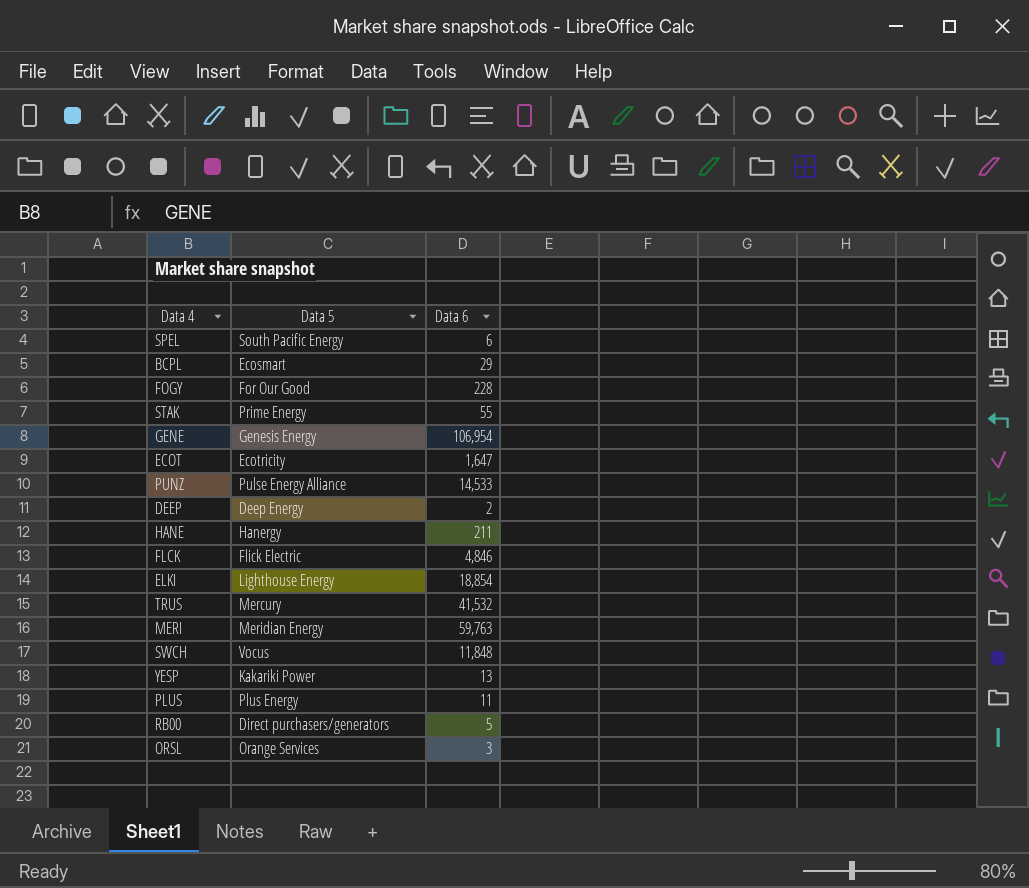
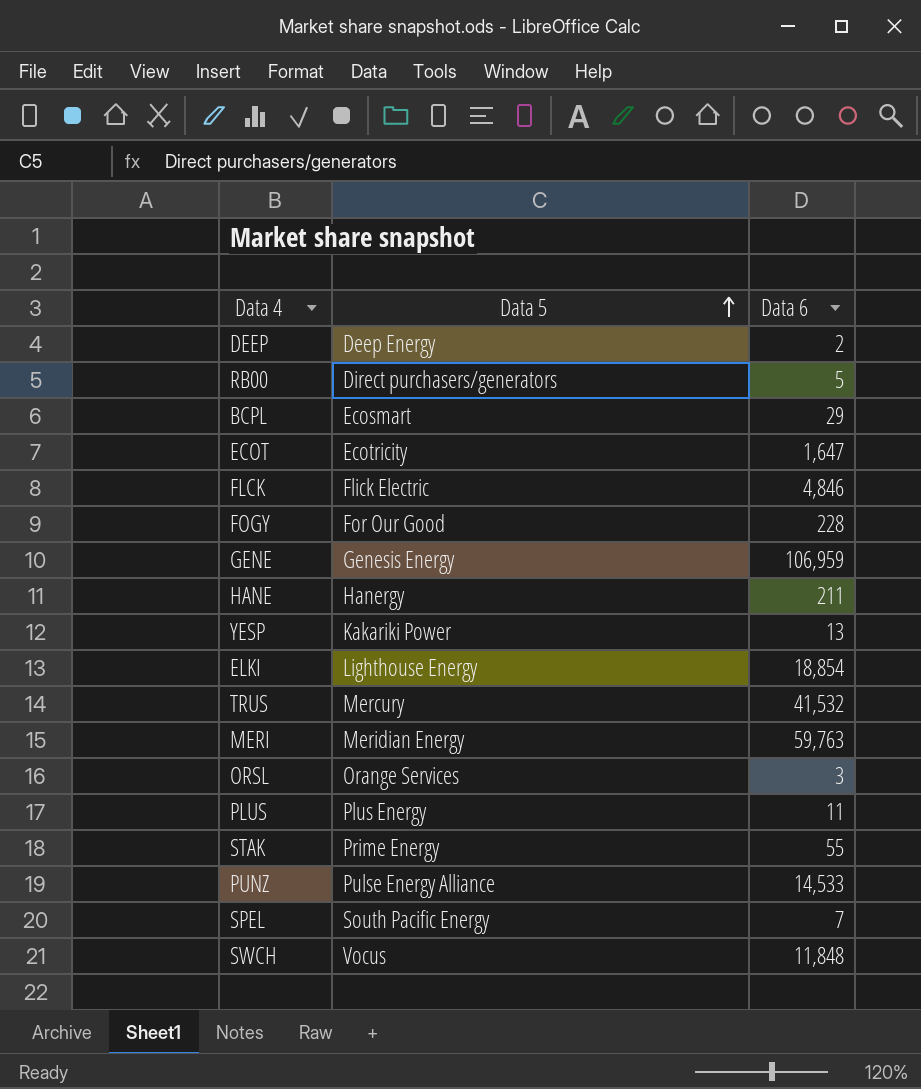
row order: none -> Data 5 ascending
GENE | Data 6: 106,954 -> 106,959
SPEL | Data 6: 6 -> 7

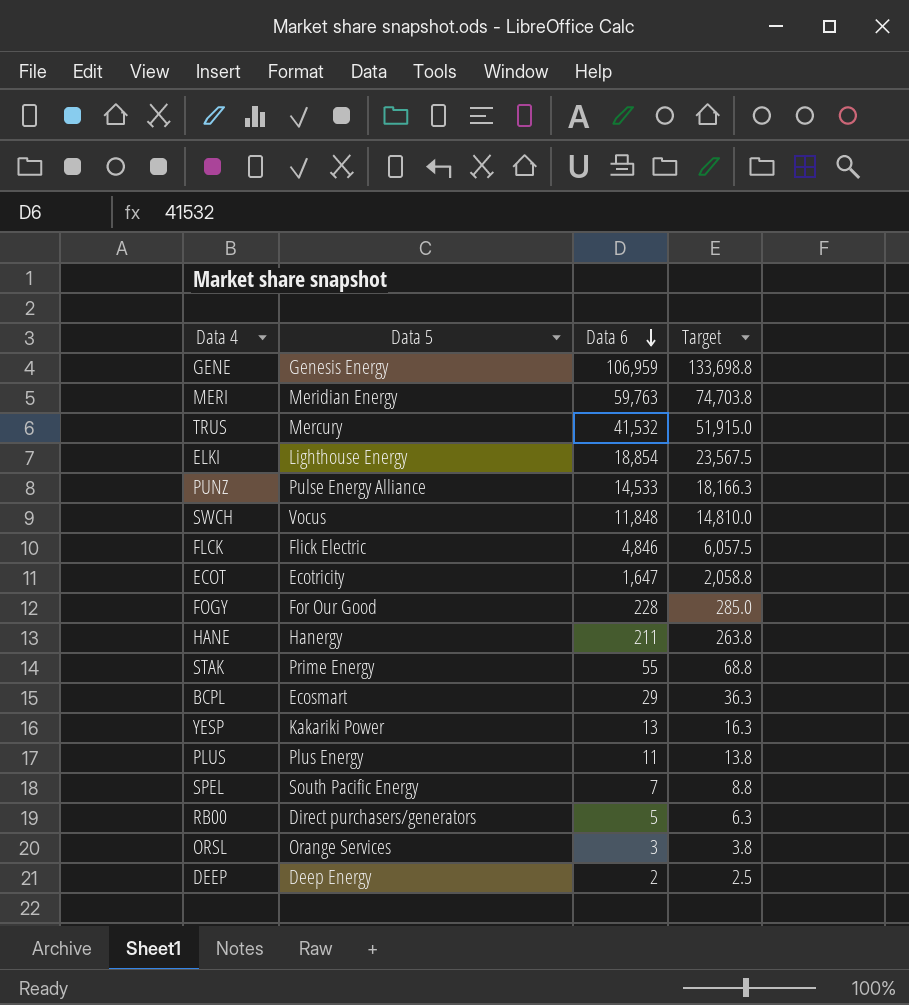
row order: Data 5 ascending -> Data 6 descending
column Target | formula: none -> [Data 6] * 1.25

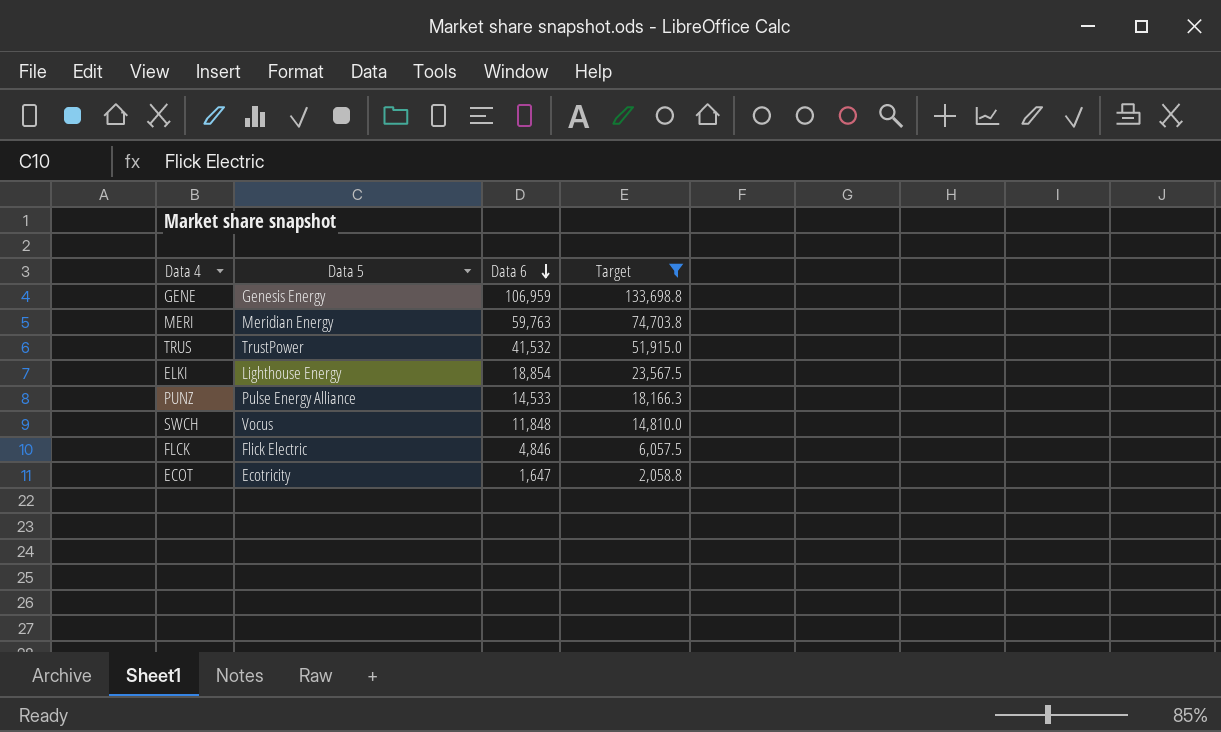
filter: none -> Target >= 2,058.8
TRUS | Data 5: Mercury -> TrustPower

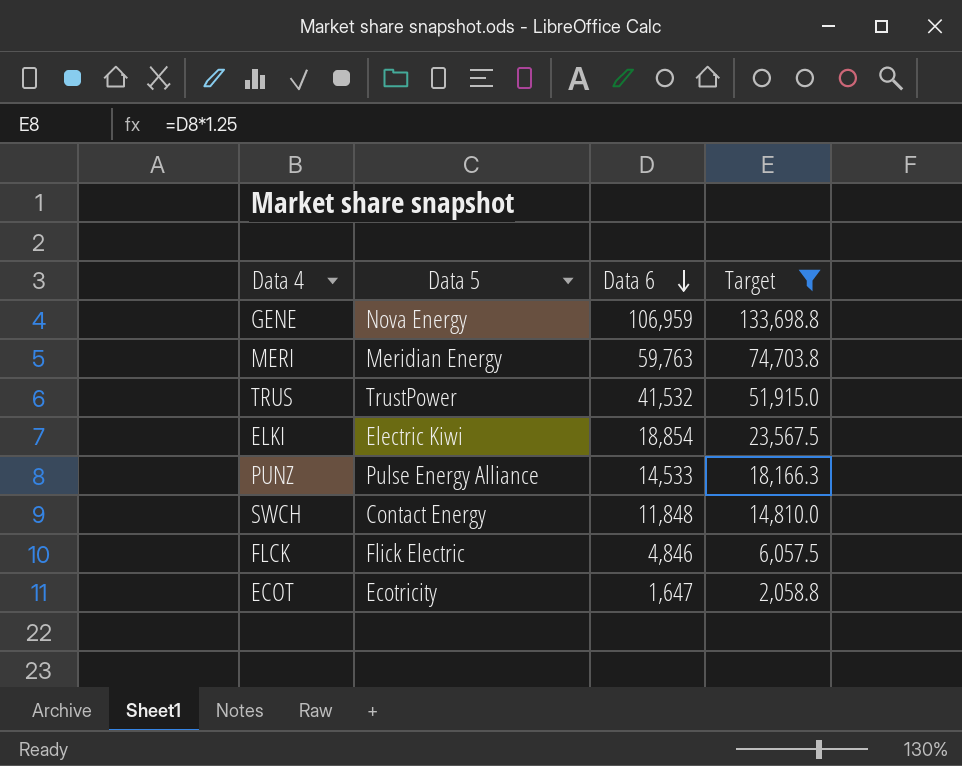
GENE | Data 5: Genesis Energy -> Nova Energy
ELKI | Data 5: Lighthouse Energy -> Electric Kiwi
SWCH | Data 5: Vocus -> Contact Energy

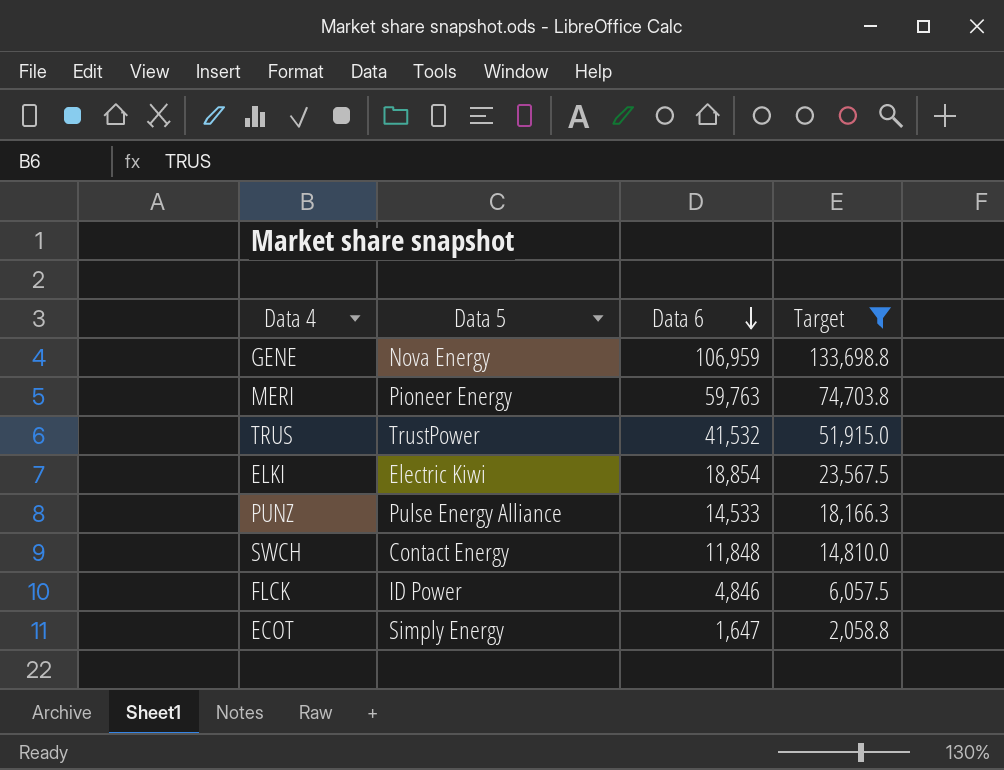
MERI | Data 5: Meridian Energy -> Pioneer Energy
FLCK | Data 5: Flick Electric -> ID Power
ECOT | Data 5: Ecotricity -> Simply Energy

